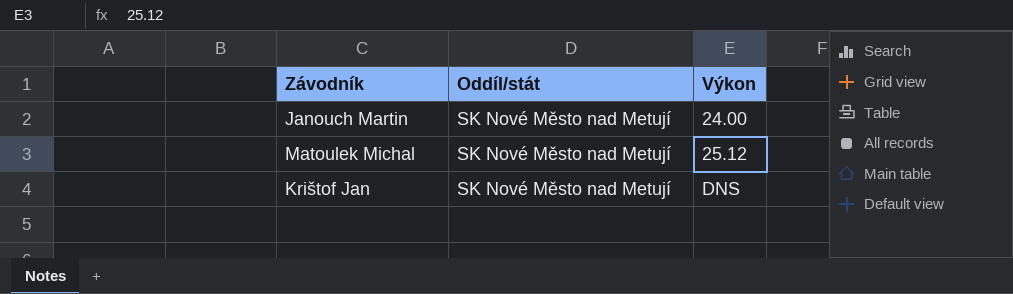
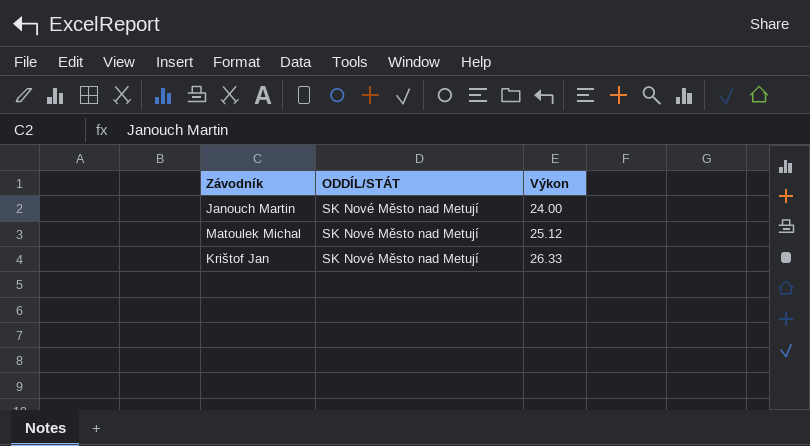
column name: Oddíl/stát -> ODDÍL/STÁT
Krištof Jan | Výkon: DNS -> 26.33

